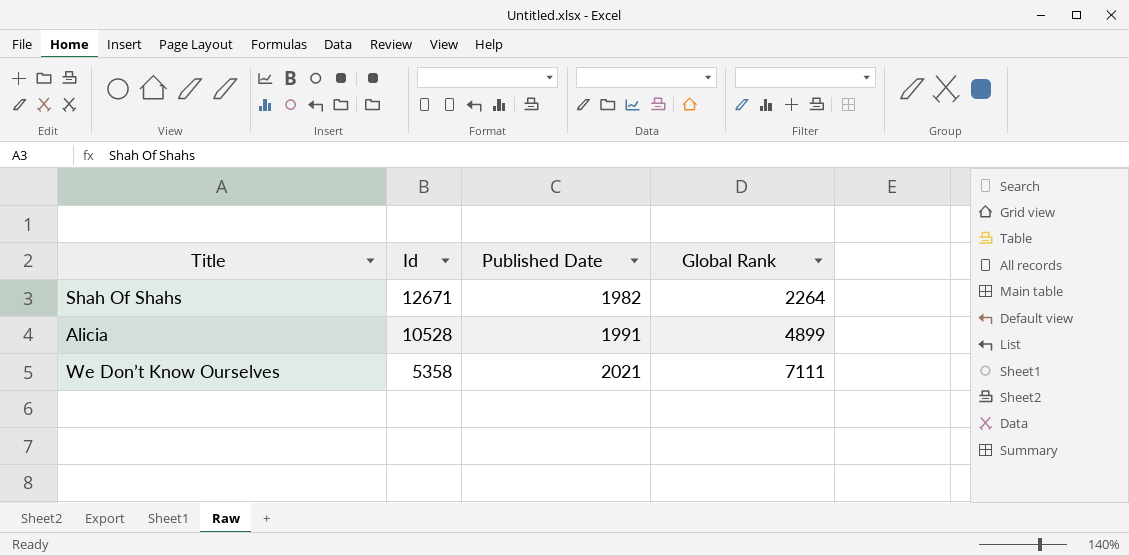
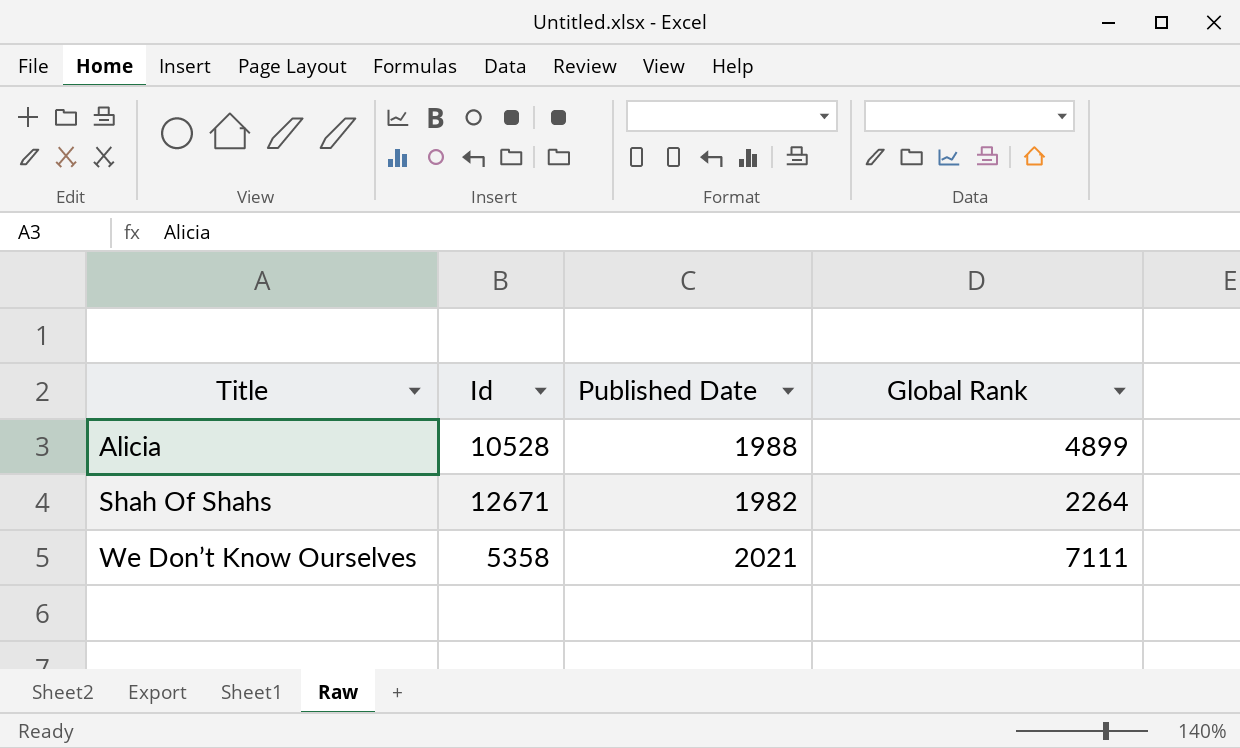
row order: Id descending -> Title ascending
Alicia | Published Date: 1991 -> 1988

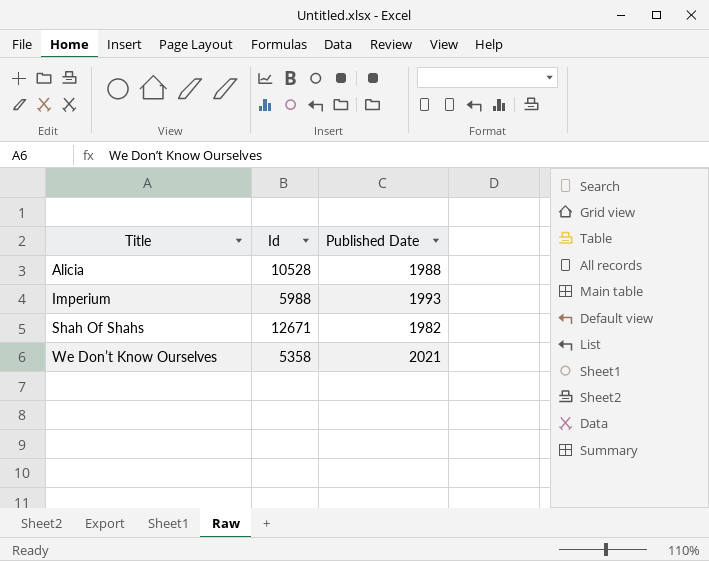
column Global Rank | position: 4 -> none
row Imperium: none -> 5988 | 1993

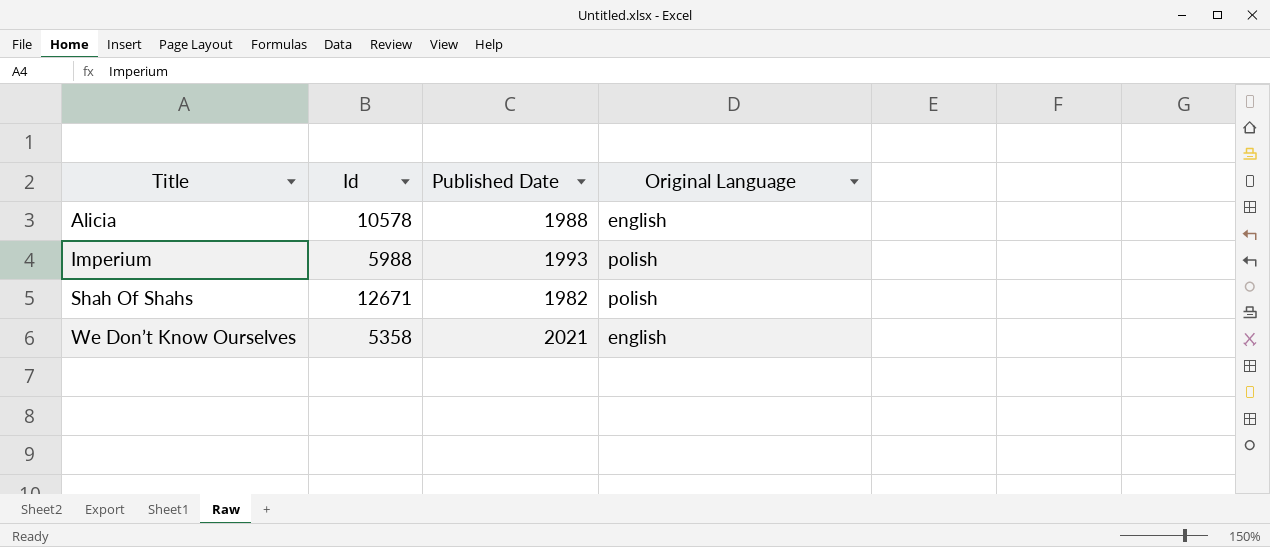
column Original Language | position: none -> 4
Alicia | Id: 10528 -> 10578

